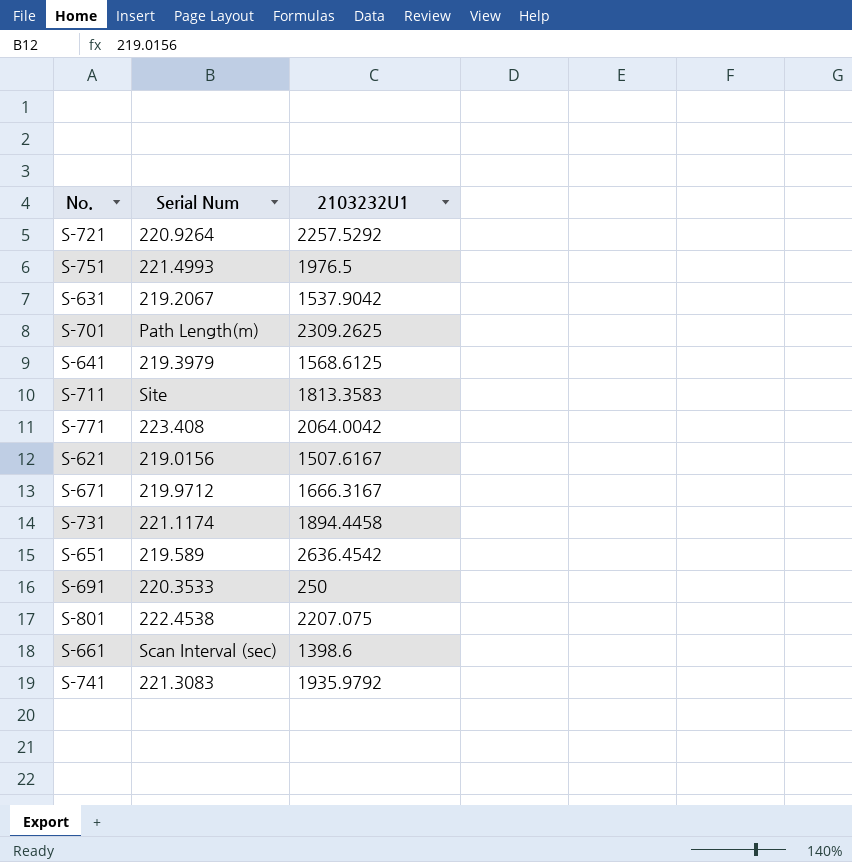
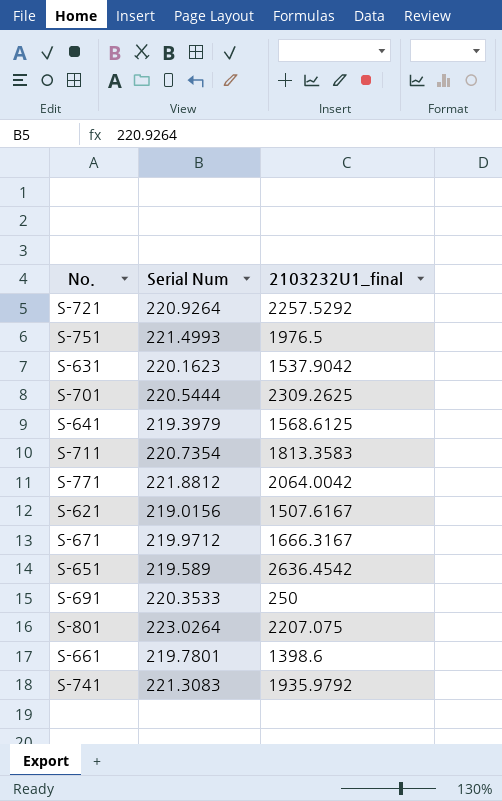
column name: 2103232U1 -> 2103232U1_final
row S-731: 221.1174 | 1894.4458 -> none
S-631 | Serial Num: 219.2067 -> 220.1623
S-701 | Serial Num: Path Length(m) -> 220.5444
S-711 | Serial Num: Site -> 220.7354
S-771 | Serial Num: 223.408 -> 221.8812
S-801 | Serial Num: 222.4538 -> 223.0264
S-661 | Serial Num: Scan Interval (sec) -> 219.7801

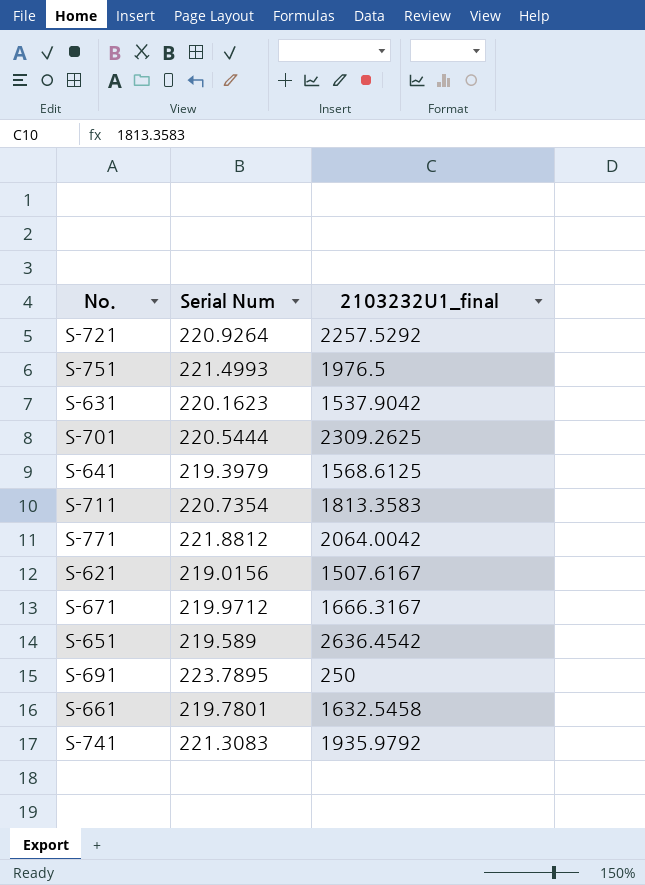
row S-801: 223.0264 | 2207.075 -> none
S-691 | Serial Num: 220.3533 -> 223.7895
S-661 | 2103232U1_final: 1398.6 -> 1632.5458

